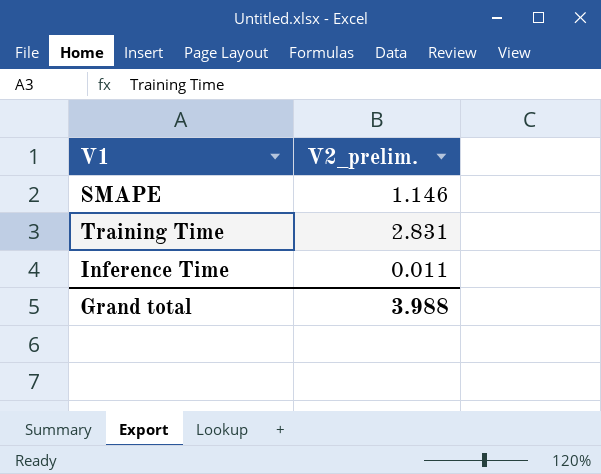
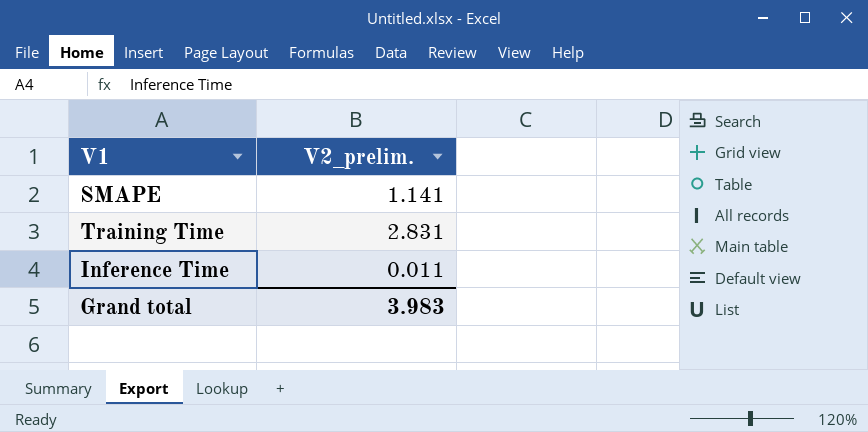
SMAPE | V2_prelim.: 1.146 -> 1.141
Grand total | V2_prelim.: 3.988 -> 3.983

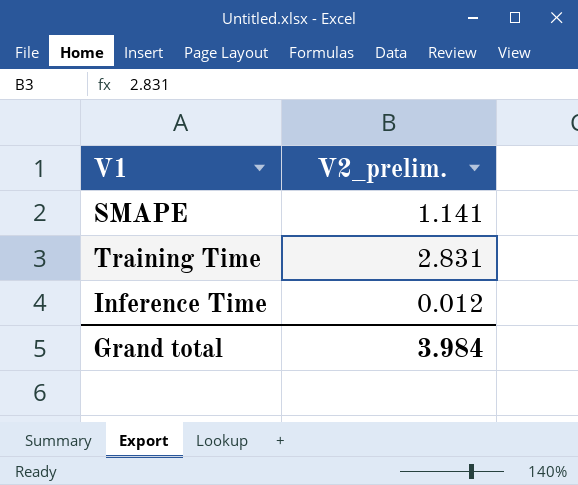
Inference Time | V2_prelim.: 0.011 -> 0.012
Grand total | V2_prelim.: 3.983 -> 3.984

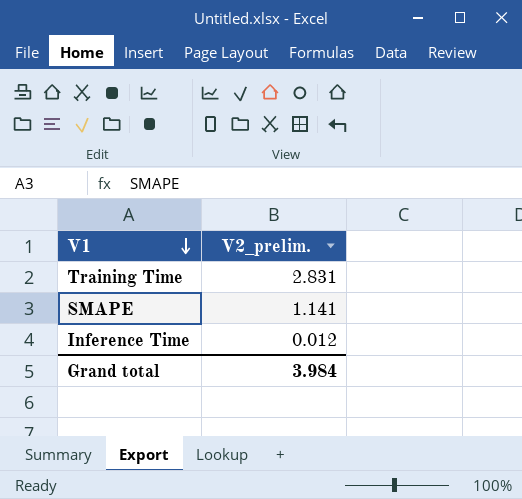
row order: none -> V1 descending

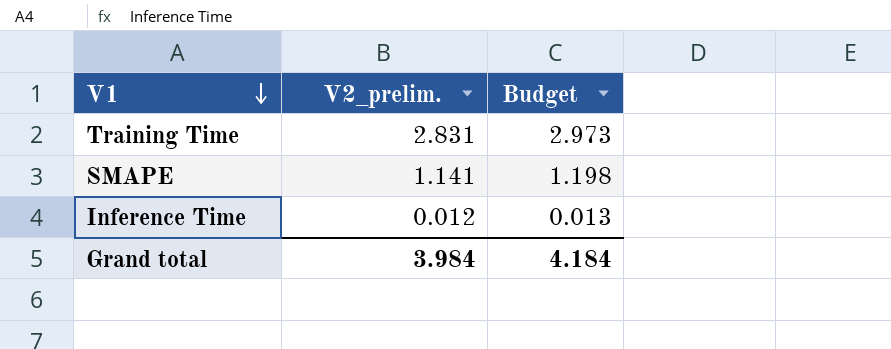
column Budget | formula: none -> [V2_prelim.] * 1.05

